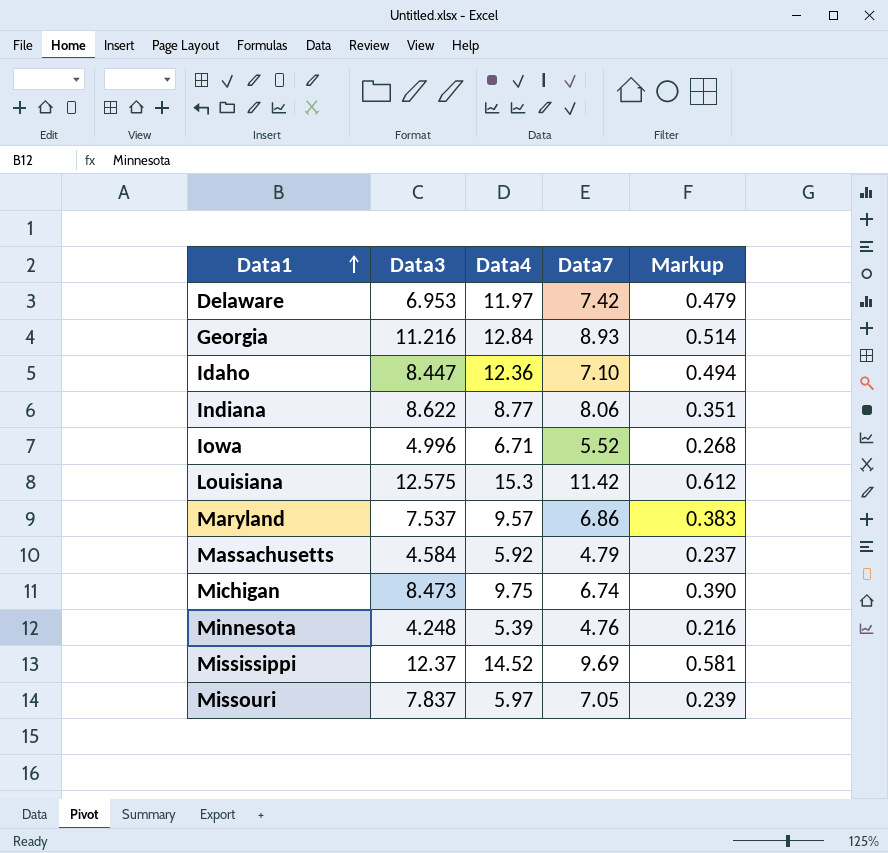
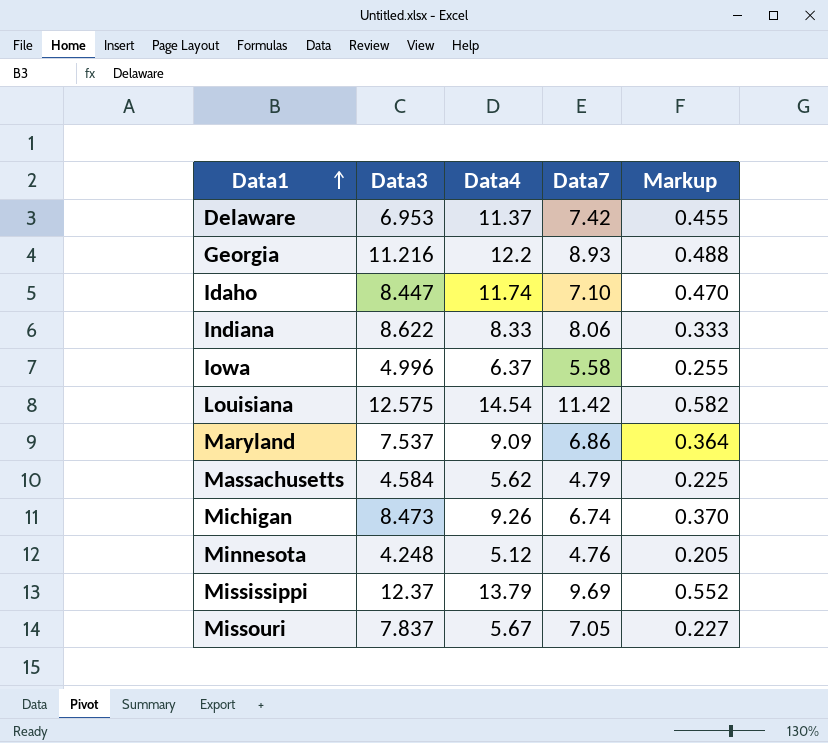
Delaware | Data4: 11.97 -> 11.37
Delaware | Markup: 0.479 -> 0.455
Georgia | Data4: 12.84 -> 12.2
Georgia | Markup: 0.514 -> 0.488
Idaho | Data4: 12.36 -> 11.74
Idaho | Markup: 0.494 -> 0.470
Indiana | Data4: 8.77 -> 8.33
Indiana | Markup: 0.351 -> 0.333
Iowa | Data4: 6.71 -> 6.37
Iowa | Data7: 5.52 -> 5.58
Iowa | Markup: 0.268 -> 0.255
Louisiana | Data4: 15.3 -> 14.54
Louisiana | Markup: 0.612 -> 0.582
Maryland | Data4: 9.57 -> 9.09
Maryland | Markup: 0.383 -> 0.364
Massachusetts | Data4: 5.92 -> 5.62
Massachusetts | Markup: 0.237 -> 0.225
Michigan | Data4: 9.75 -> 9.26
Michigan | Markup: 0.390 -> 0.370
Minnesota | Data4: 5.39 -> 5.12
Minnesota | Markup: 0.216 -> 0.205
Mississippi | Data4: 14.52 -> 13.79
Mississippi | Markup: 0.581 -> 0.552
Missouri | Data4: 5.97 -> 5.67
Missouri | Markup: 0.239 -> 0.227

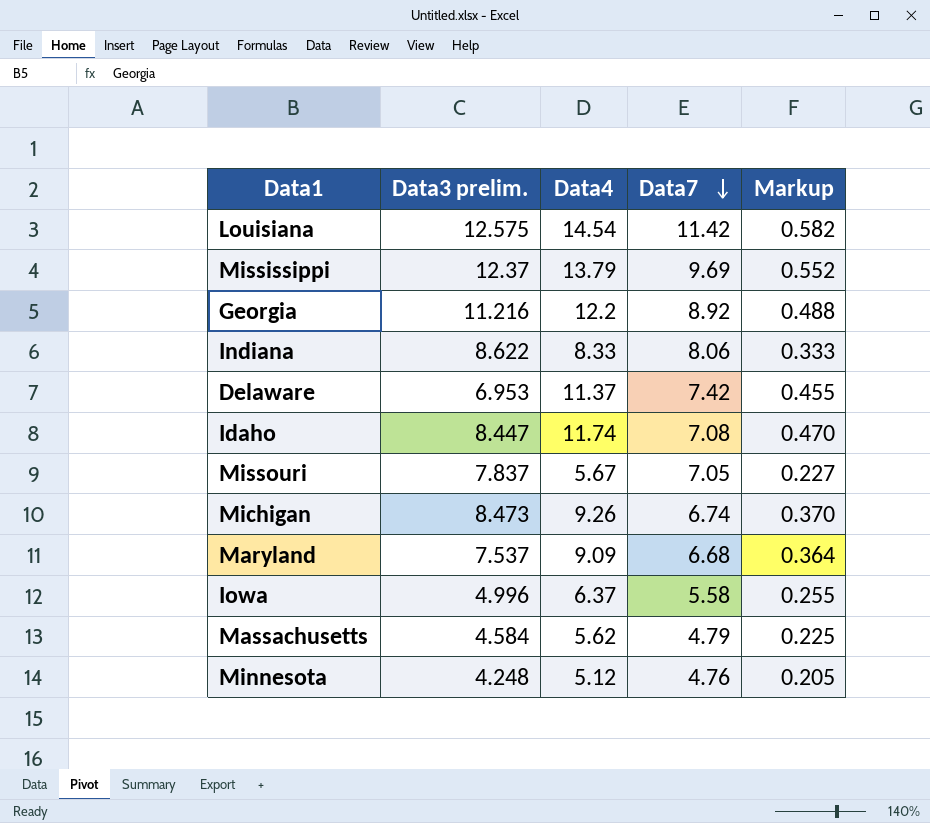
row order: Data1 ascending -> Data7 descending
column name: Data3 -> Data3 prelim.
Georgia | Data7: 8.93 -> 8.92
Idaho | Data7: 7.10 -> 7.08
Maryland | Data7: 6.86 -> 6.68

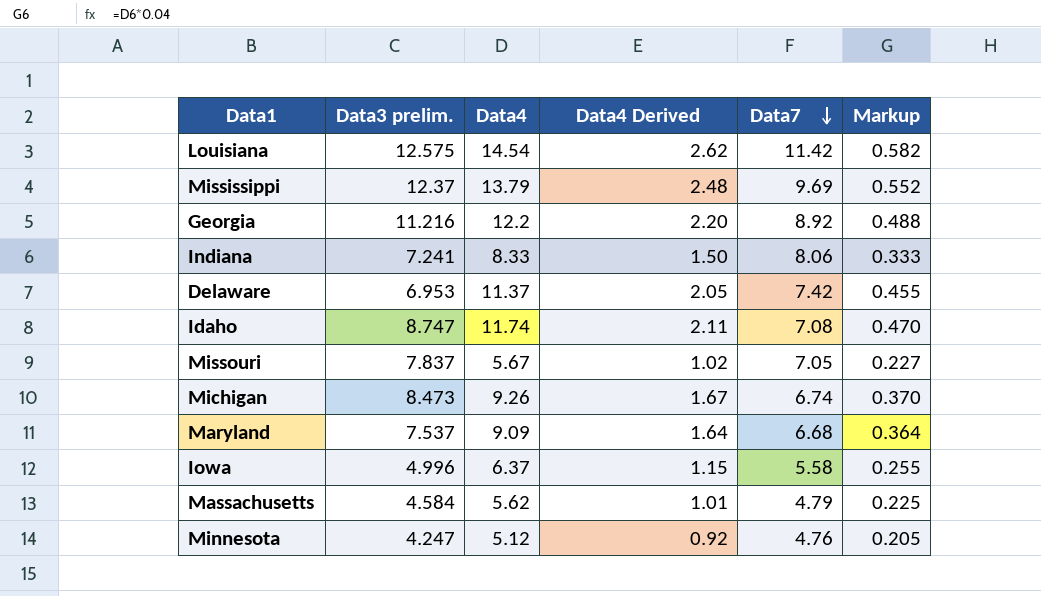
column Data4 Derived | formula: none -> [Data4] * 0.18
Indiana | Data3 prelim.: 8.622 -> 7.241
Idaho | Data3 prelim.: 8.447 -> 8.747
Minnesota | Data3 prelim.: 4.248 -> 4.247

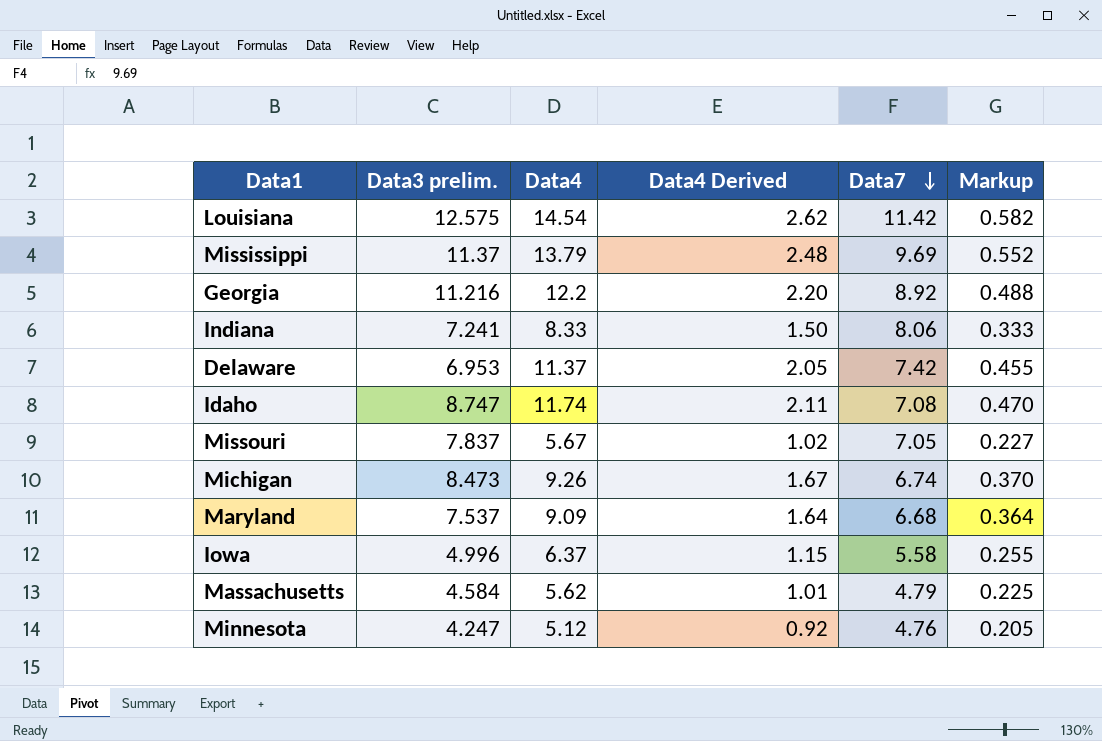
Mississippi | Data3 prelim.: 12.37 -> 11.37

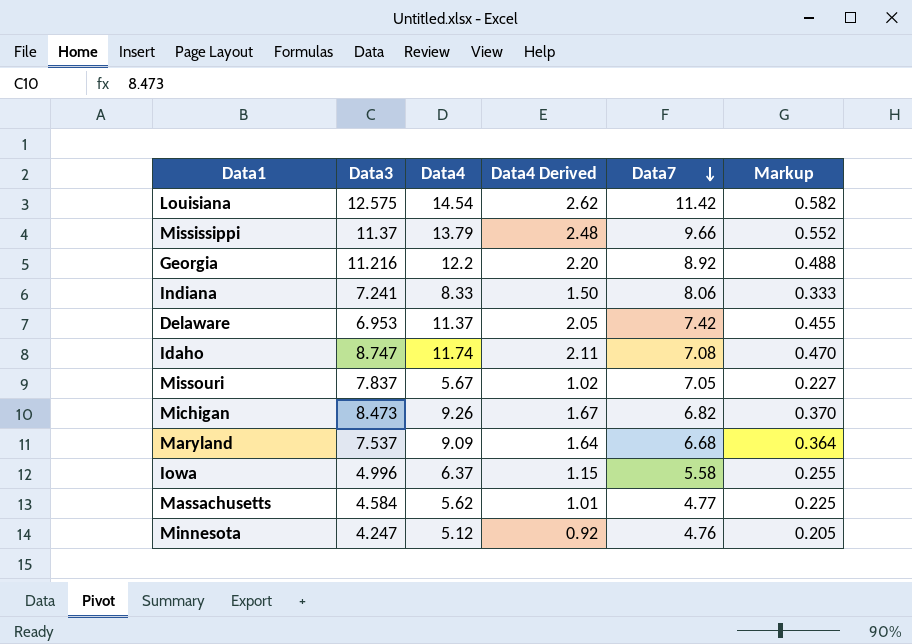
column name: Data3 prelim. -> Data3
Mississippi | Data7: 9.69 -> 9.66
Michigan | Data7: 6.74 -> 6.82
Massachusetts | Data7: 4.79 -> 4.77

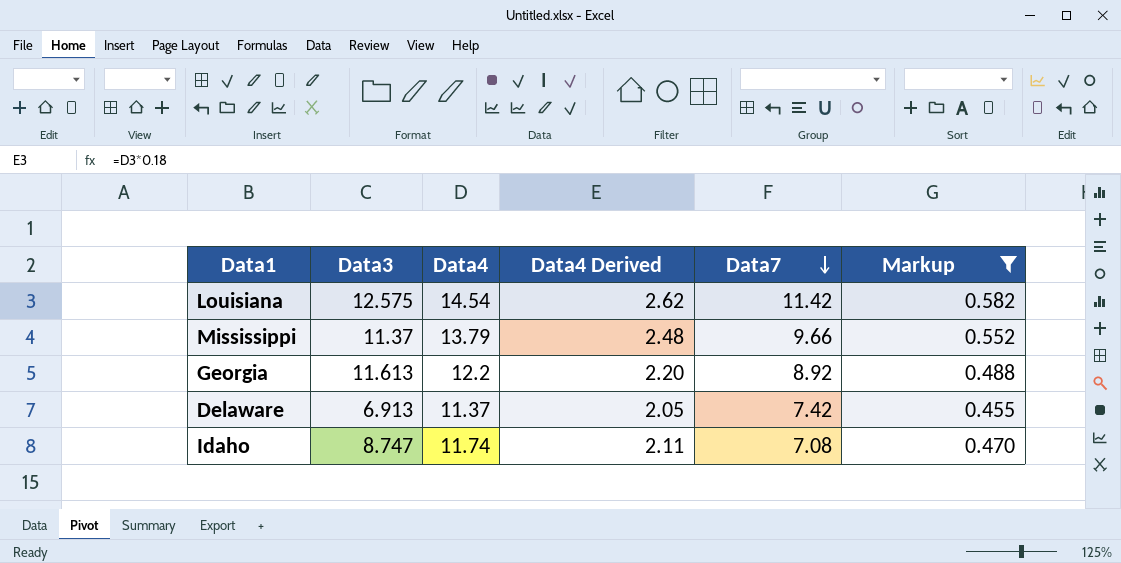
filter: none -> Markup >= 0.455
Georgia | Data3: 11.216 -> 11.613
Delaware | Data3: 6.953 -> 6.913

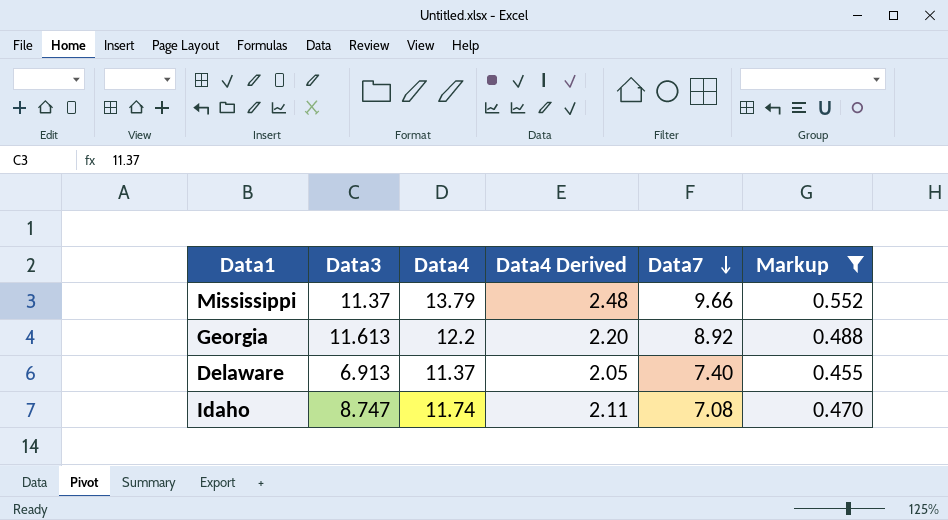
row Louisiana: 12.575 | 14.54 | 2.62 | 11.42 | 0.582 -> none
Delaware | Data7: 7.42 -> 7.40

